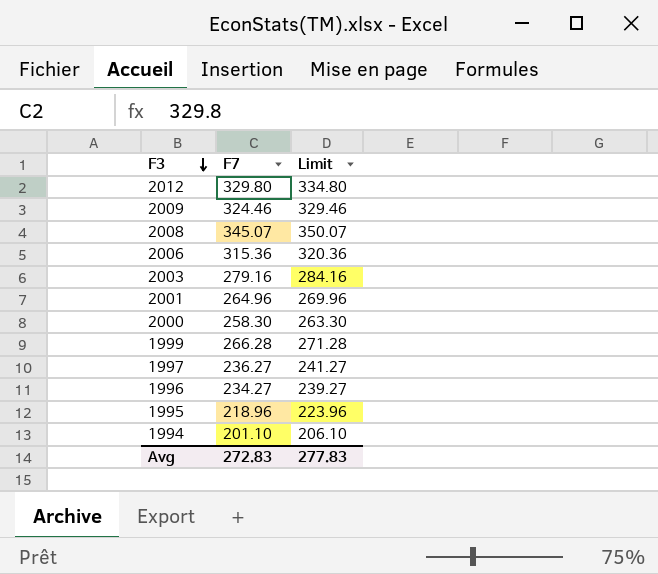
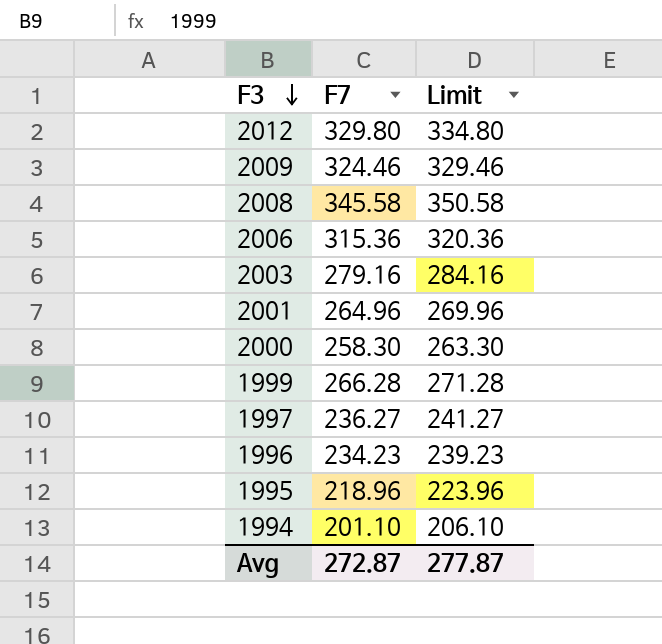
2008 | F7: 345.07 -> 345.58
2008 | Limit: 350.07 -> 350.58
1996 | F7: 234.27 -> 234.23
1996 | Limit: 239.27 -> 239.23
Avg | F7: 272.83 -> 272.87
Avg | Limit: 277.83 -> 277.87

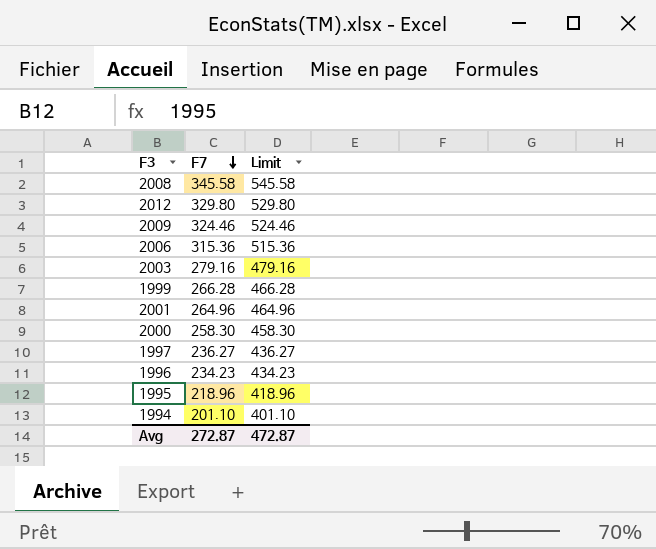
row order: F3 descending -> F7 descending
column Limit | formula: [F7] + 5 -> [F7] + 200
Avg | Limit: 277.87 -> 472.87

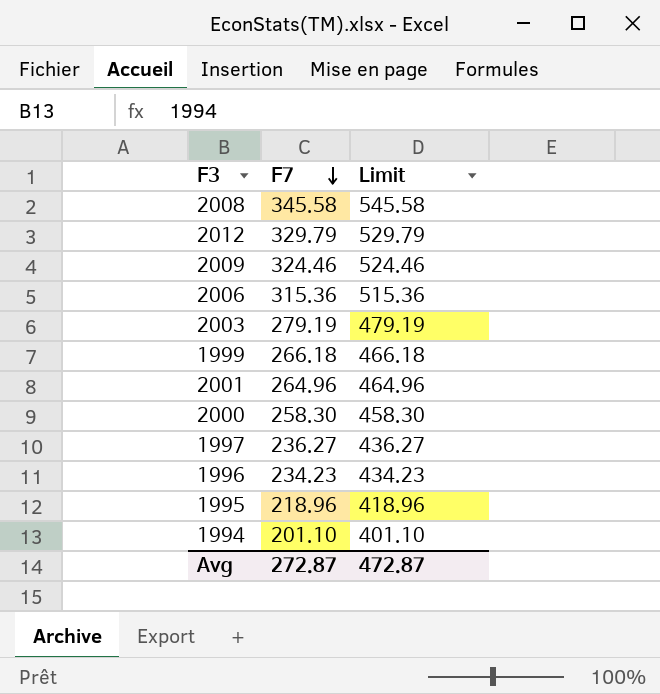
2012 | F7: 329.80 -> 329.79
2012 | Limit: 529.80 -> 529.79
2003 | F7: 279.16 -> 279.19
2003 | Limit: 479.16 -> 479.19
1999 | F7: 266.28 -> 266.18
1999 | Limit: 466.28 -> 466.18

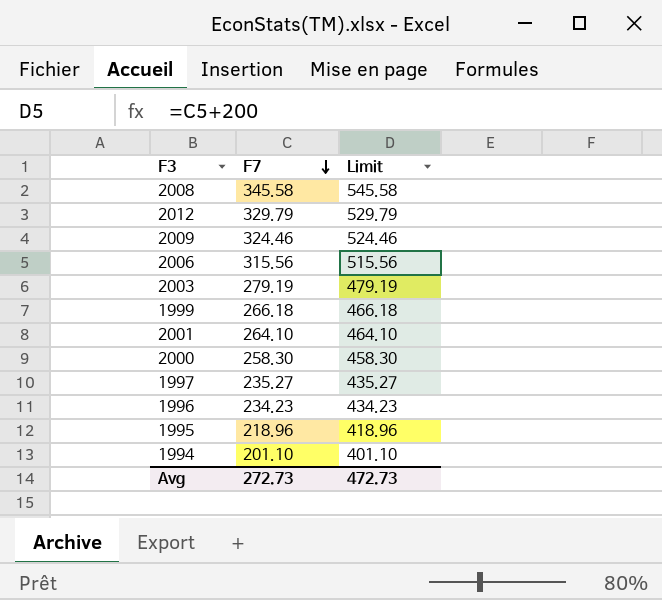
2006 | F7: 315.36 -> 315.56
2006 | Limit: 515.36 -> 515.56
2001 | F7: 264.96 -> 264.10
2001 | Limit: 464.96 -> 464.10
1997 | F7: 236.27 -> 235.27
1997 | Limit: 436.27 -> 435.27
Avg | F7: 272.87 -> 272.73
Avg | Limit: 472.87 -> 472.73

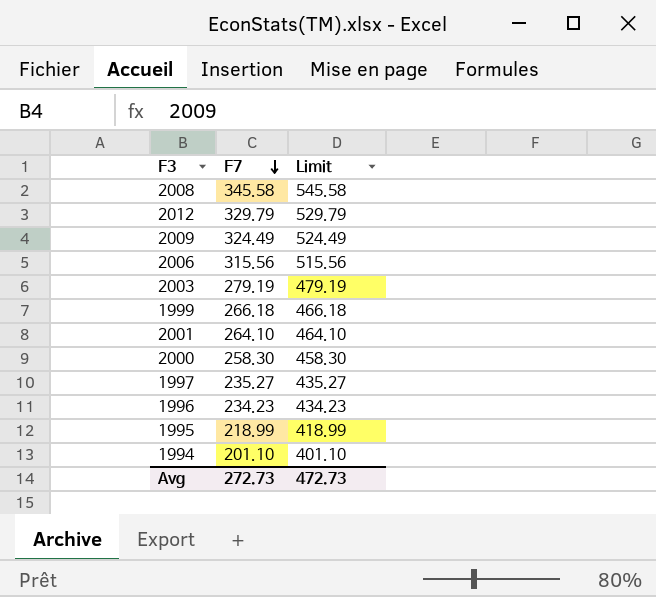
2009 | F7: 324.46 -> 324.49
2009 | Limit: 524.46 -> 524.49
1995 | F7: 218.96 -> 218.99
1995 | Limit: 418.96 -> 418.99

